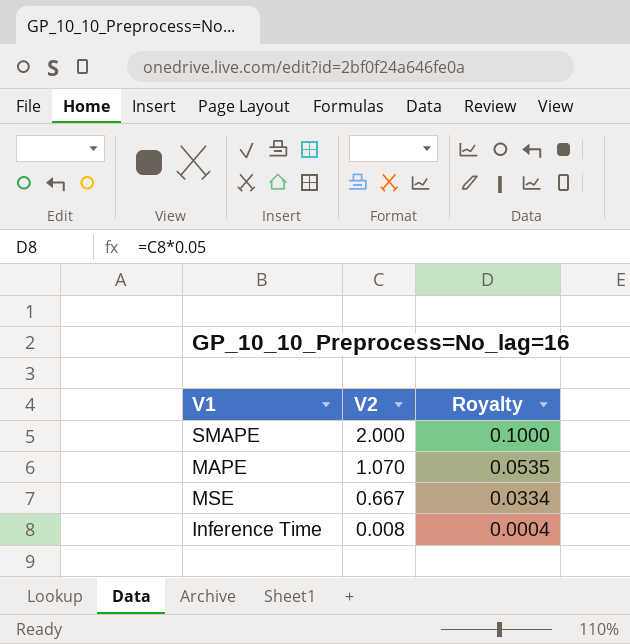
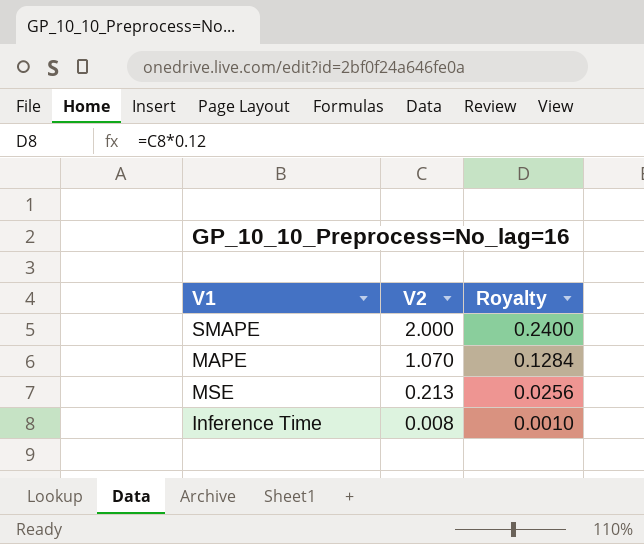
column Royalty | formula: [V2] * 0.05 -> [V2] * 0.12
MSE | V2: 0.667 -> 0.213

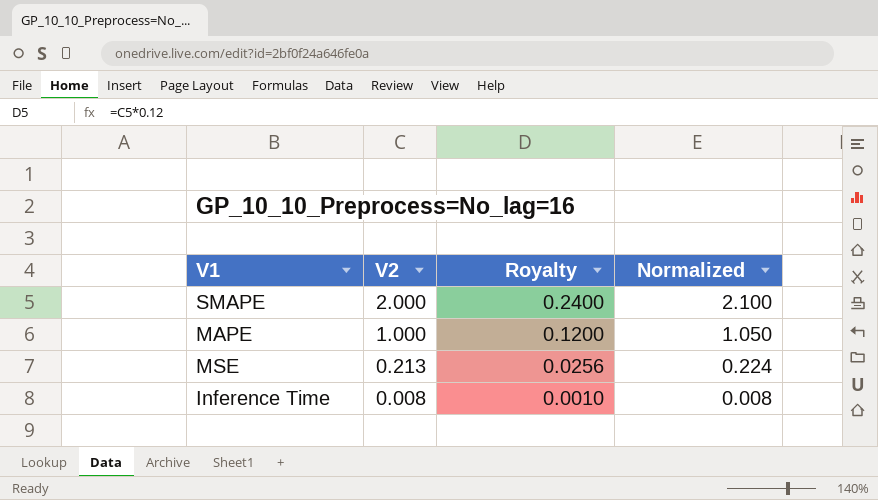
column Normalized | formula: none -> [V2] * 1.05
MAPE | V2: 1.070 -> 1.000
MAPE | Royalty: 0.1284 -> 0.1200

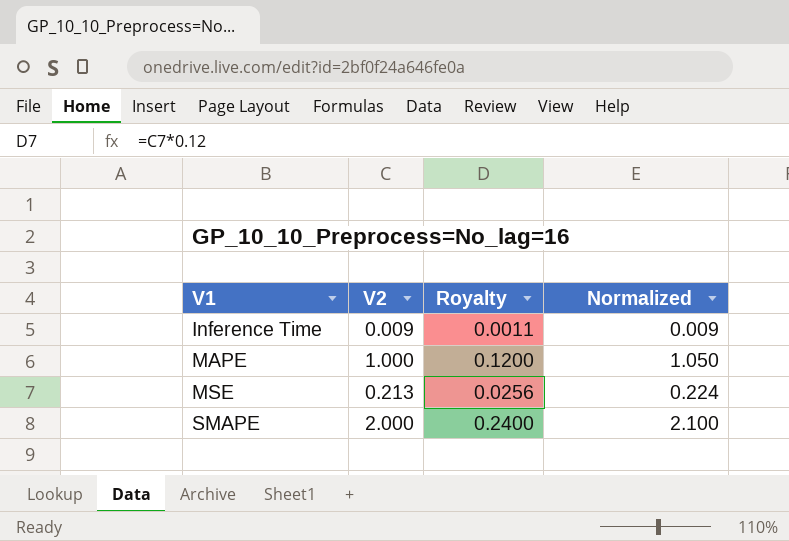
row order: V2 descending -> V1 ascending
Inference Time | V2: 0.008 -> 0.009
Inference Time | Royalty: 0.0010 -> 0.0011
Inference Time | Normalized: 0.008 -> 0.009

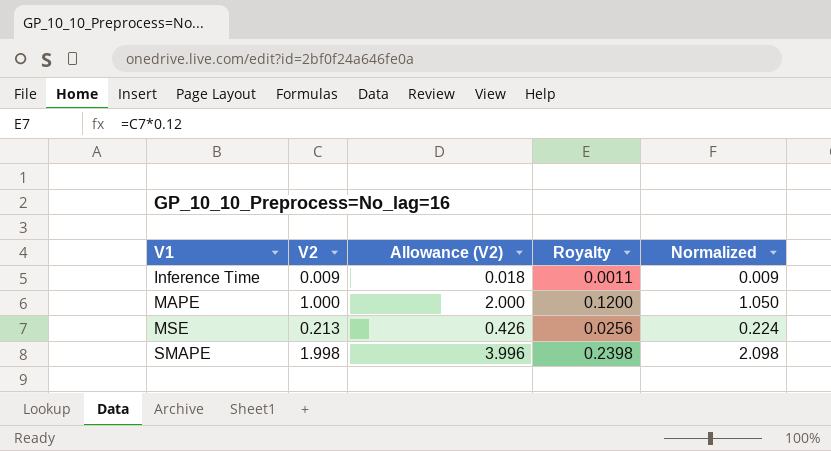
column Allowance (V2) | formula: none -> [V2] * 2
SMAPE | V2: 2.000 -> 1.998
SMAPE | Royalty: 0.2400 -> 0.2398
SMAPE | Normalized: 2.100 -> 2.098

